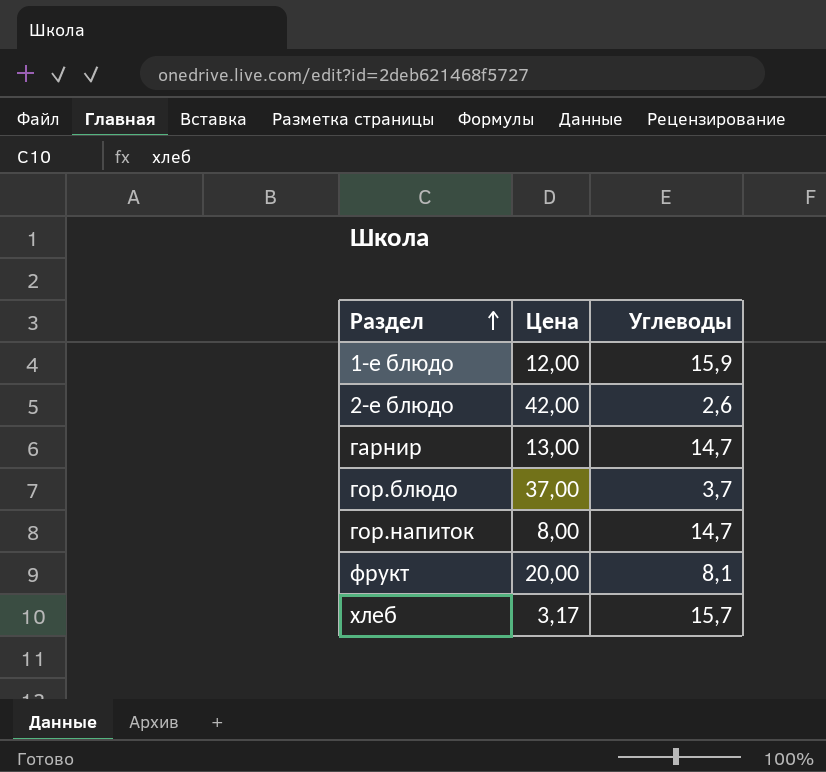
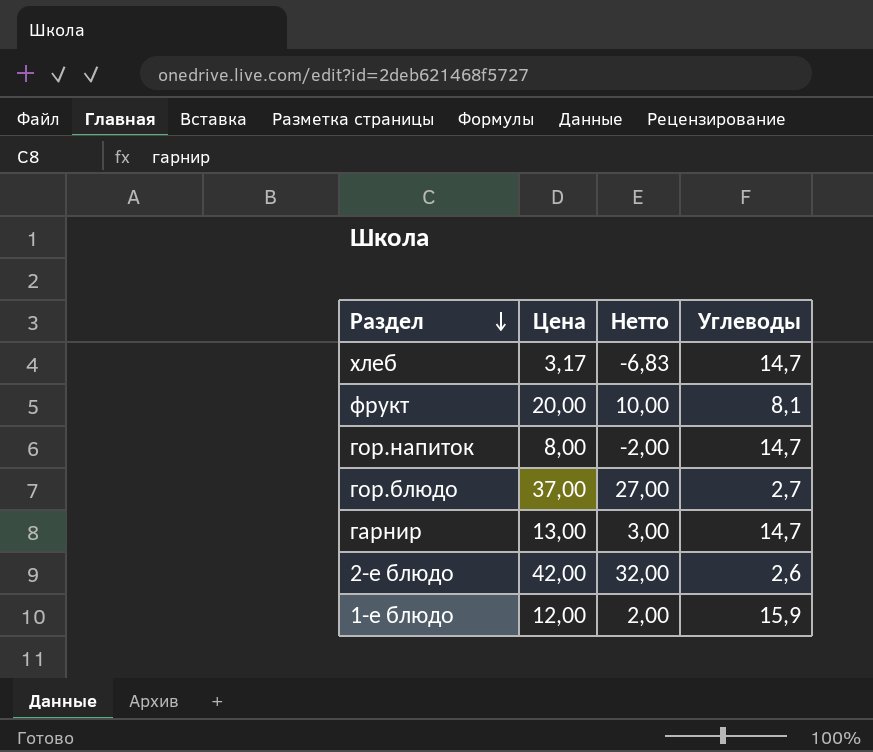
row order: Раздел ascending -> Раздел descending
column Нетто | formula: none -> [Цена] - 10
хлеб | Углеводы: 15,7 -> 14,7
гор.блюдо | Углеводы: 3,7 -> 2,7

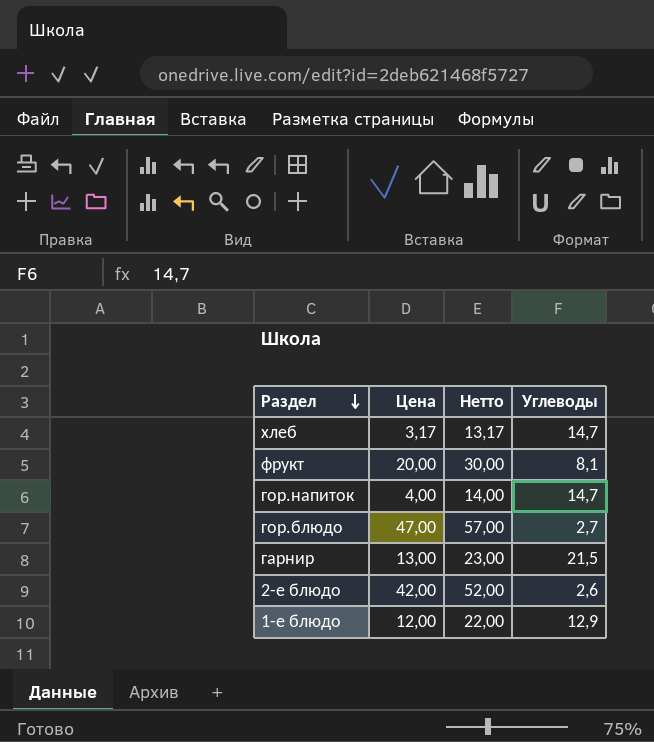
column Нетто | formula: [Цена] - 10 -> [Цена] + 10
гор.напиток | Цена: 8,00 -> 4,00
гор.блюдо | Цена: 37,00 -> 47,00
гарнир | Углеводы: 14,7 -> 21,5
1-е блюдо | Углеводы: 15,9 -> 12,9

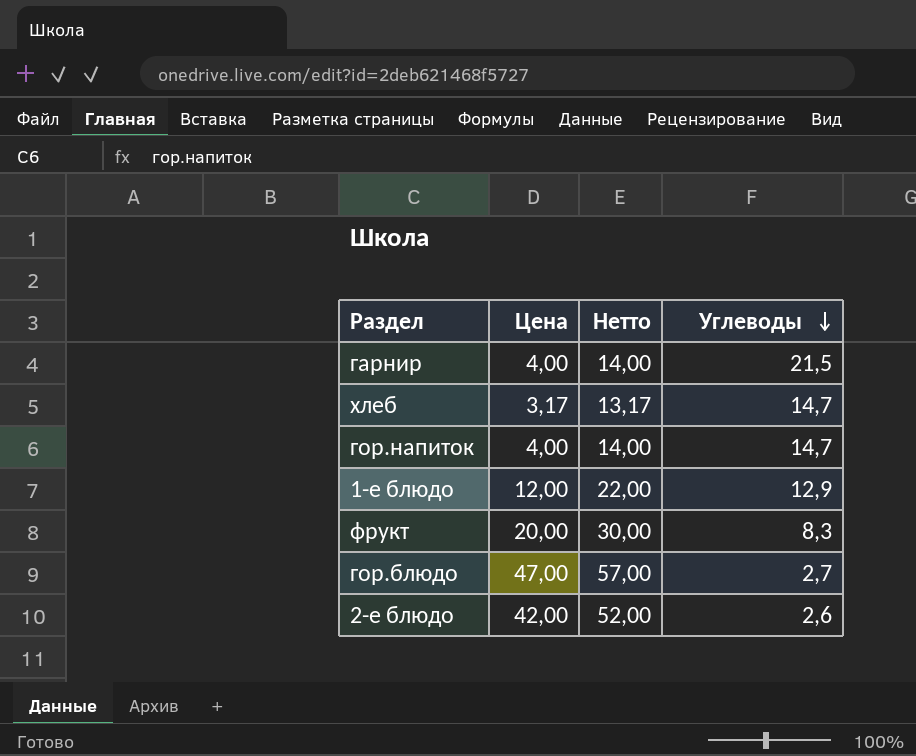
row order: Раздел descending -> Углеводы descending
гарнир | Цена: 13,00 -> 4,00
гарнир | Нетто: 23,00 -> 14,00
фрукт | Углеводы: 8,1 -> 8,3

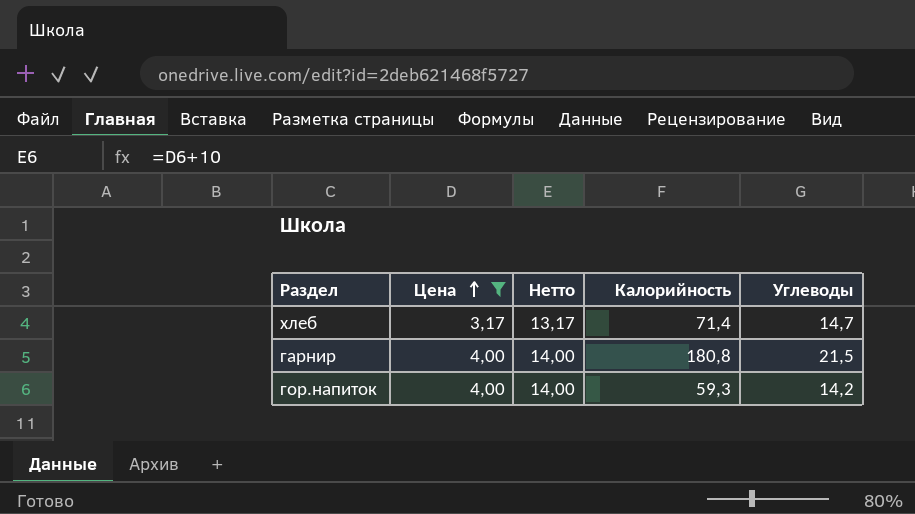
filter: none -> Цена <= 4,00
row order: Углеводы descending -> Цена ascending
column Калорийность | position: none -> 4
гор.напиток | Углеводы: 14,7 -> 14,2

